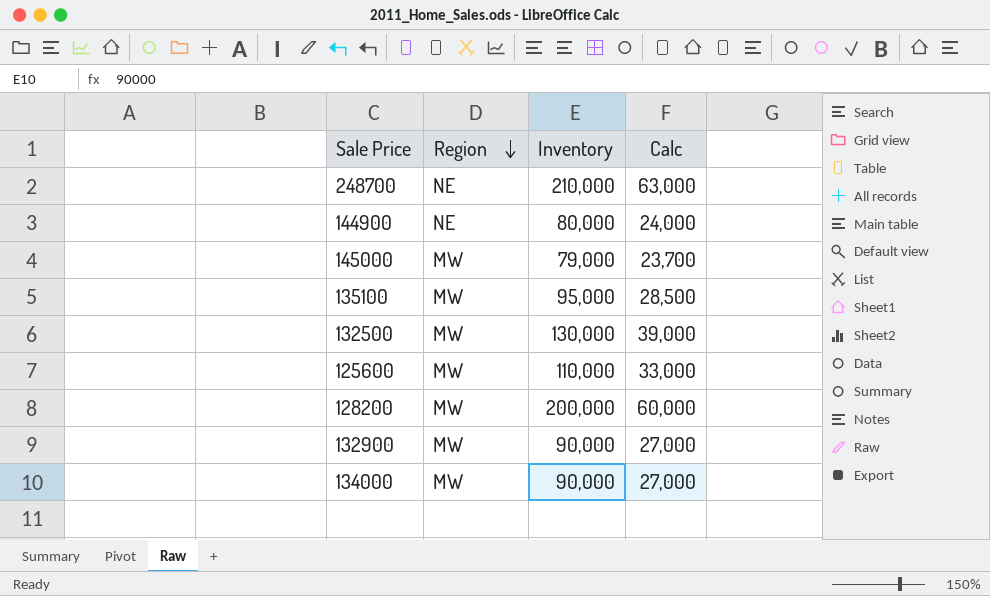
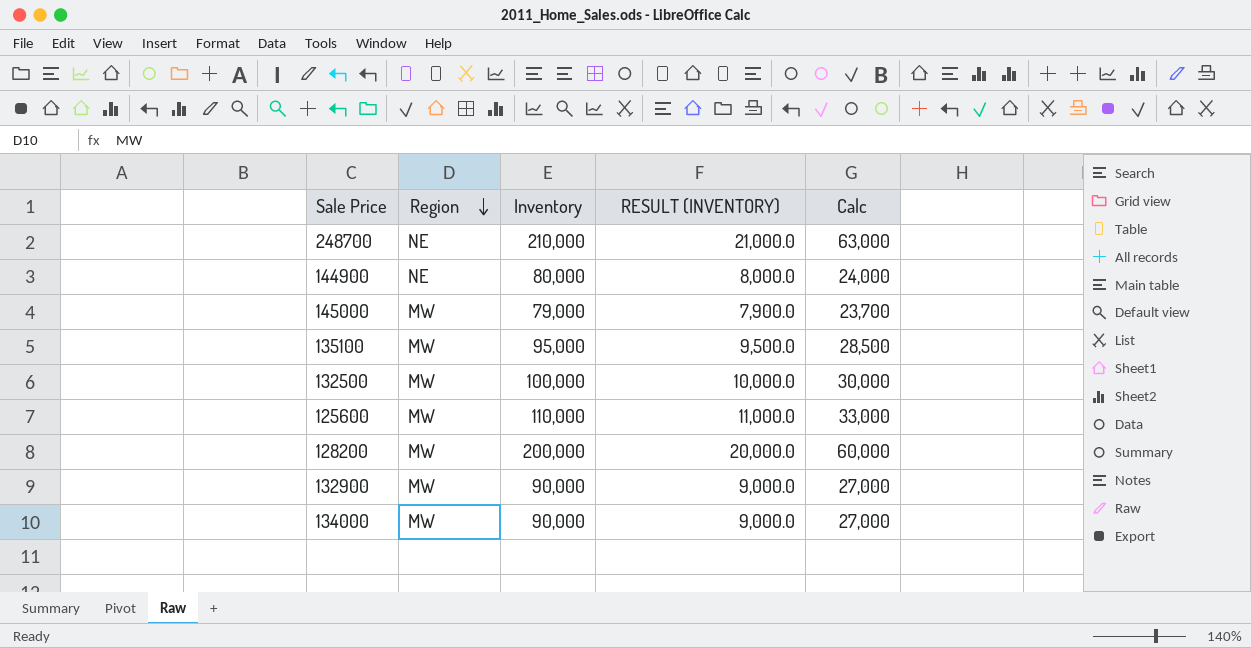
column RESULT (INVENTORY) | formula: none -> [Inventory] * 0.1
132500 | Inventory: 130,000 -> 100,000
132500 | Calc: 39,000 -> 30,000

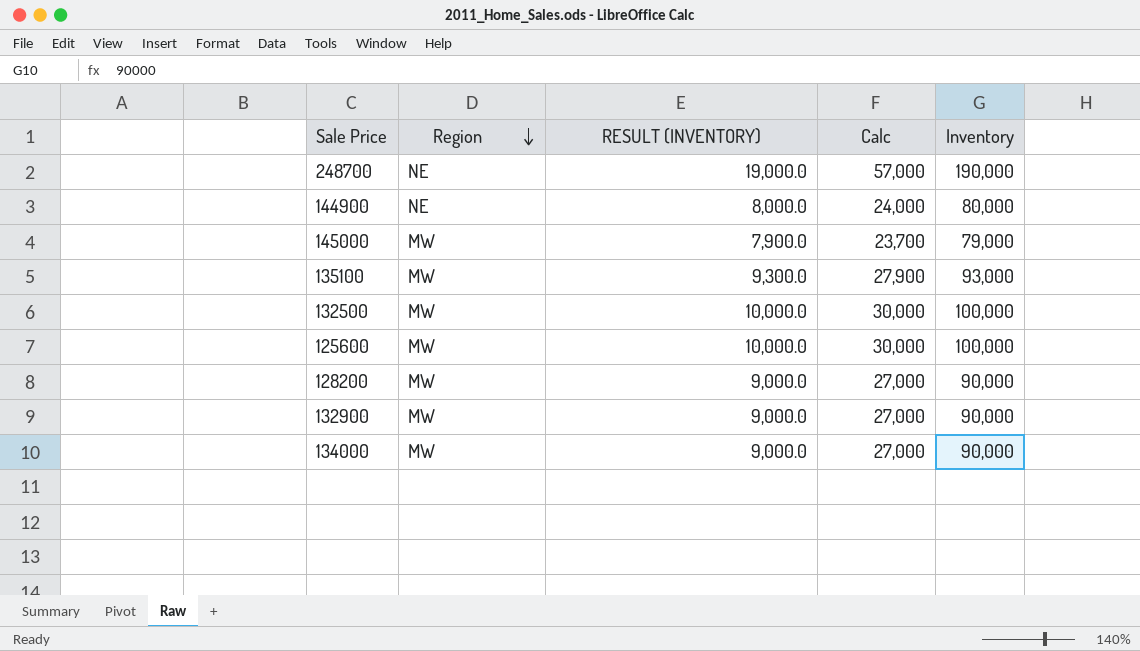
column Inventory | position: 3 -> 5
248700 | RESULT (INVENTORY): 21,000.0 -> 19,000.0
248700 | Calc: 63,000 -> 57,000
248700 | Inventory: 210,000 -> 190,000
135100 | RESULT (INVENTORY): 9,500.0 -> 9,300.0
135100 | Calc: 28,500 -> 27,900
135100 | Inventory: 95,000 -> 93,000
125600 | RESULT (INVENTORY): 11,000.0 -> 10,000.0
125600 | Calc: 33,000 -> 30,000
125600 | Inventory: 110,000 -> 100,000
128200 | RESULT (INVENTORY): 20,000.0 -> 9,000.0
128200 | Calc: 60,000 -> 27,000
128200 | Inventory: 200,000 -> 90,000

